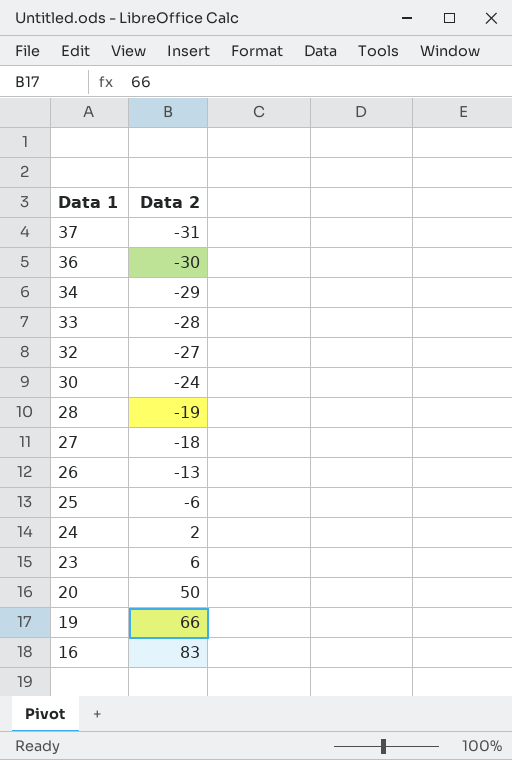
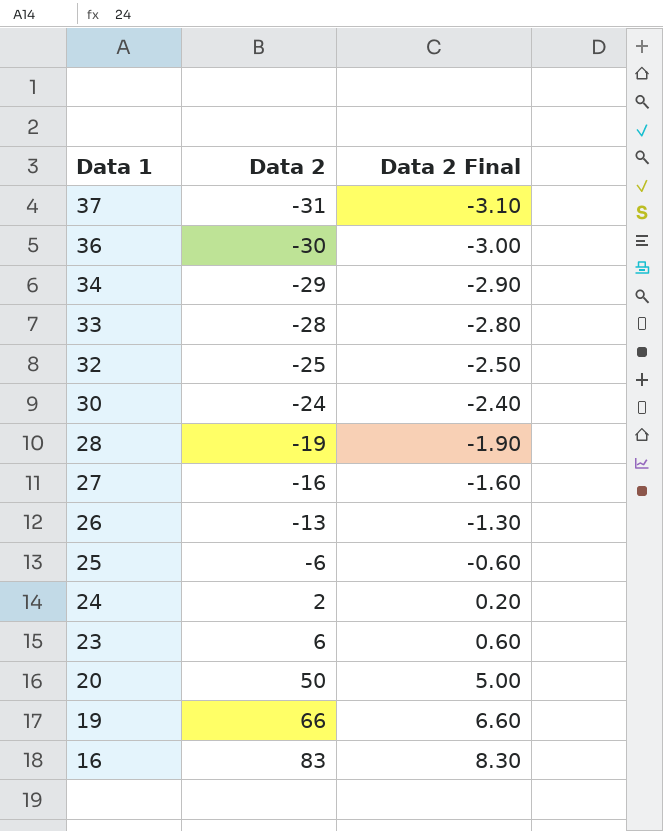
column Data 2 Final | formula: none -> [Data 2] * 0.1
32 | Data 2: -27 -> -25
27 | Data 2: -18 -> -16

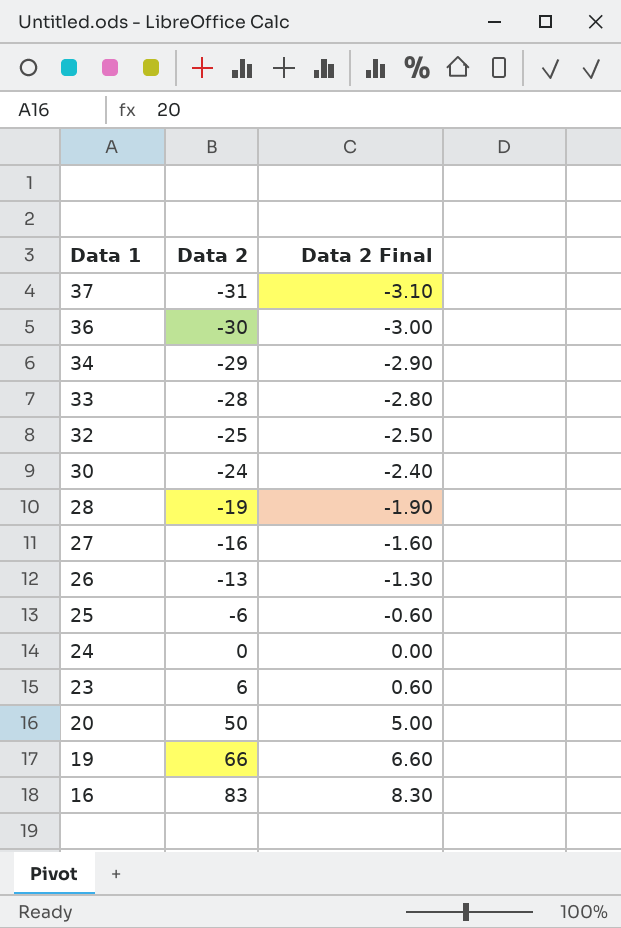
24 | Data 2: 2 -> 0
24 | Data 2 Final: 0.20 -> 0.00

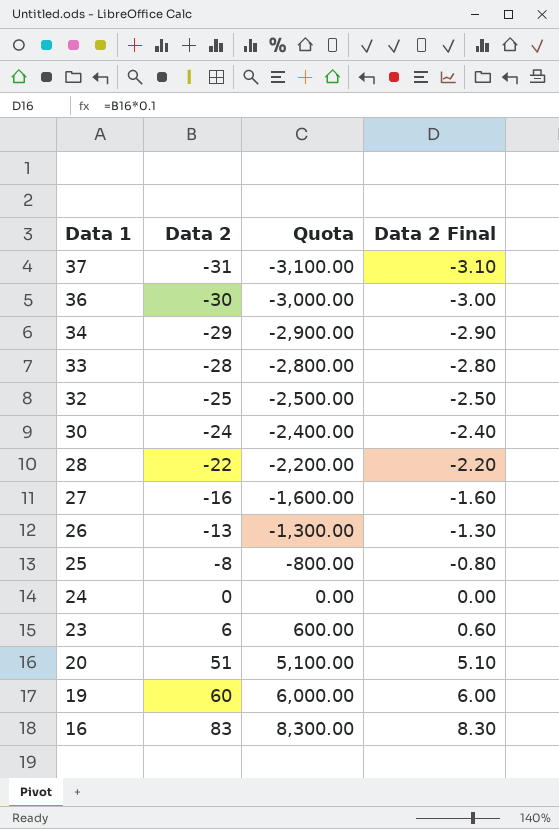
column Quota | formula: none -> [Data 2] * 100
28 | Data 2: -19 -> -22
28 | Data 2 Final: -1.90 -> -2.20
25 | Data 2: -6 -> -8
25 | Data 2 Final: -0.60 -> -0.80
20 | Data 2: 50 -> 51
20 | Data 2 Final: 5.00 -> 5.10
19 | Data 2: 66 -> 60
19 | Data 2 Final: 6.60 -> 6.00

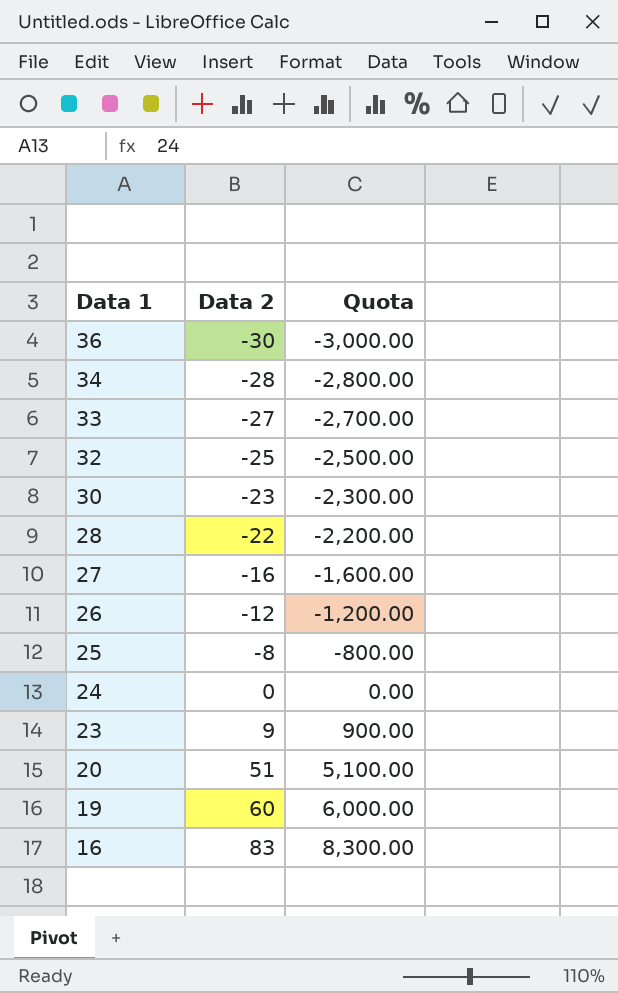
column Data 2 Final | formula: [Data 2] * 0.1 -> none
row 37: -31 | -3,100.00 | -3.10 -> none
34 | Data 2: -29 -> -28
34 | Quota: -2,900.00 -> -2,800.00
33 | Data 2: -28 -> -27
33 | Quota: -2,800.00 -> -2,700.00
30 | Data 2: -24 -> -23
30 | Quota: -2,400.00 -> -2,300.00
26 | Data 2: -13 -> -12
26 | Quota: -1,300.00 -> -1,200.00
23 | Data 2: 6 -> 9
23 | Quota: 600.00 -> 900.00

